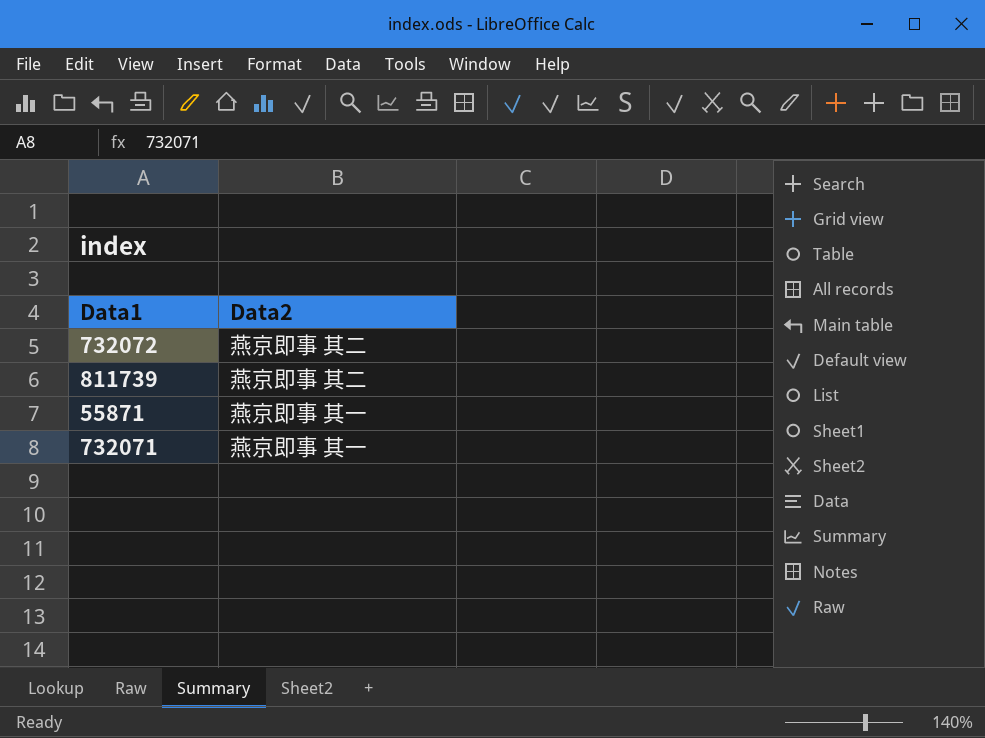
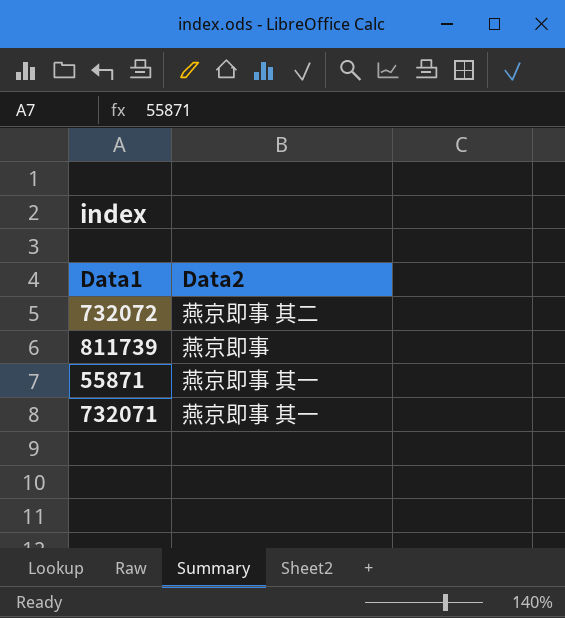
811739 | Data2: 燕京即事 其二 -> 燕京即事

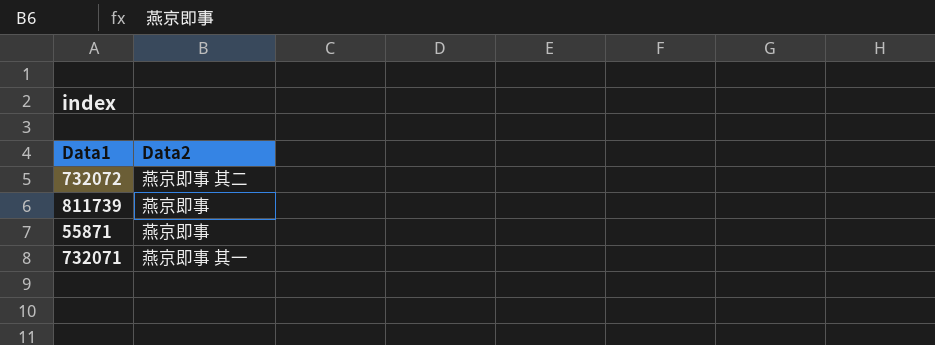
55871 | Data2: 燕京即事 其一 -> 燕京即事

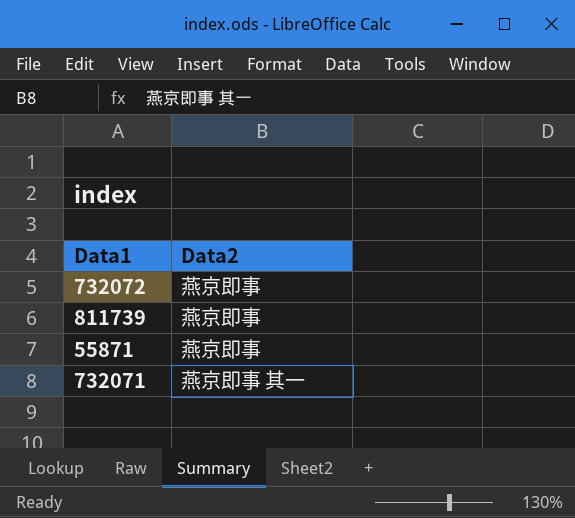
732072 | Data2: 燕京即事 其二 -> 燕京即事

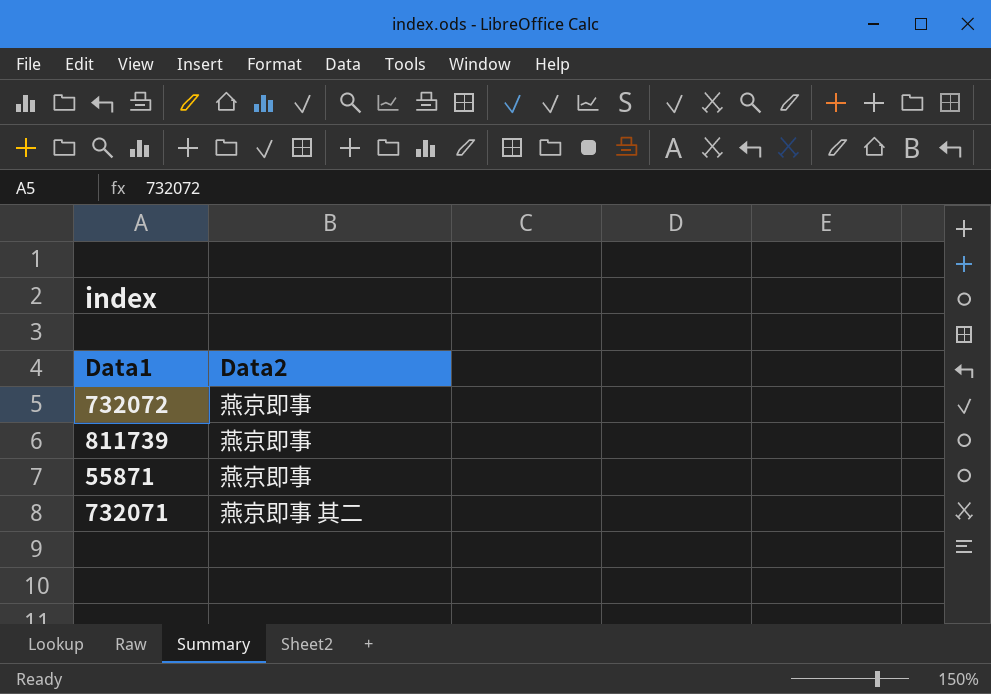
732071 | Data2: 燕京即事 其一 -> 燕京即事 其二

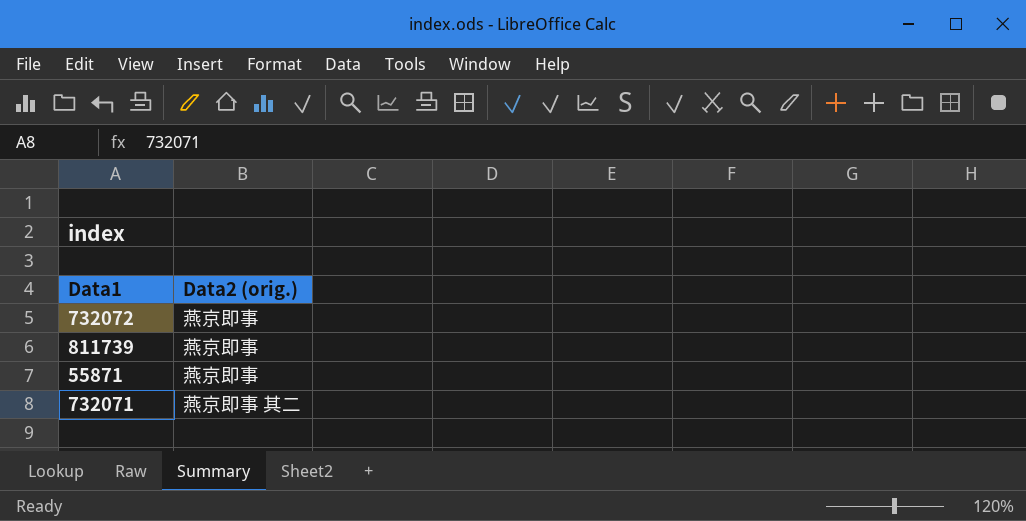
column name: Data2 -> Data2 (orig.)

